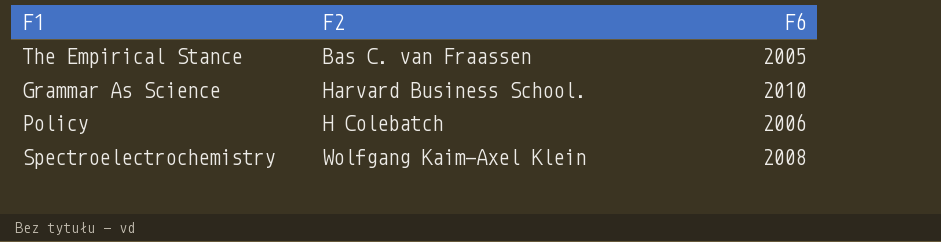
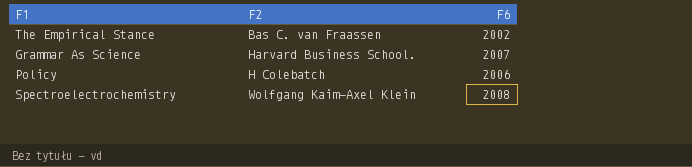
The Empirical Stance | F6: 2005 -> 2002
Grammar As Science | F6: 2010 -> 2007

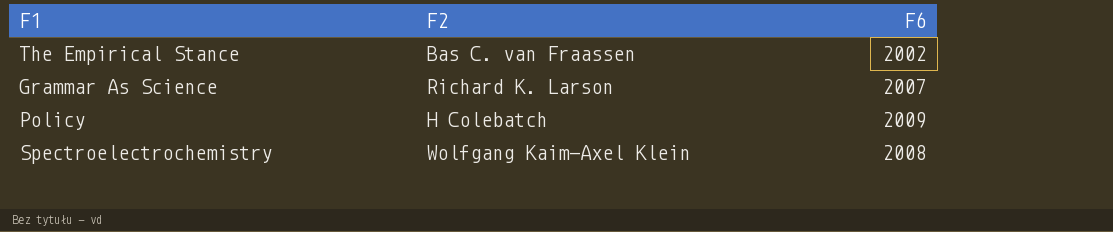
Grammar As Science | F2: Harvard Business School. -> Richard K. Larson
Policy | F6: 2006 -> 2009

